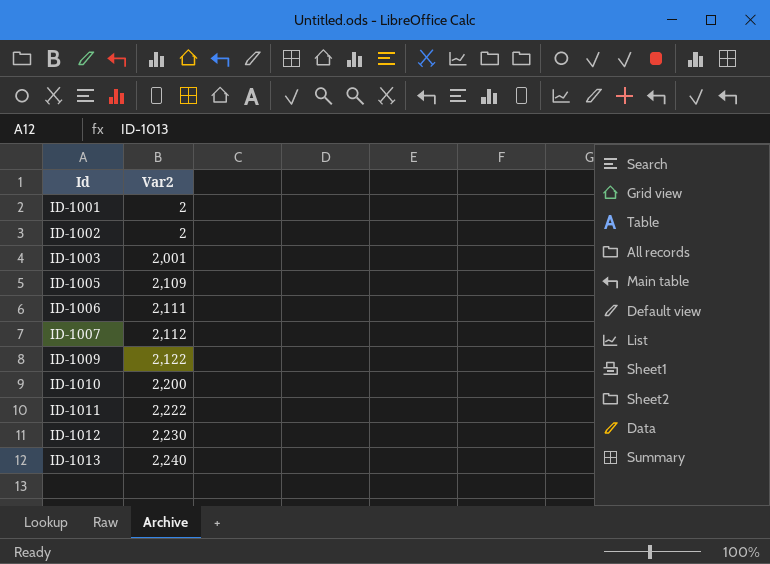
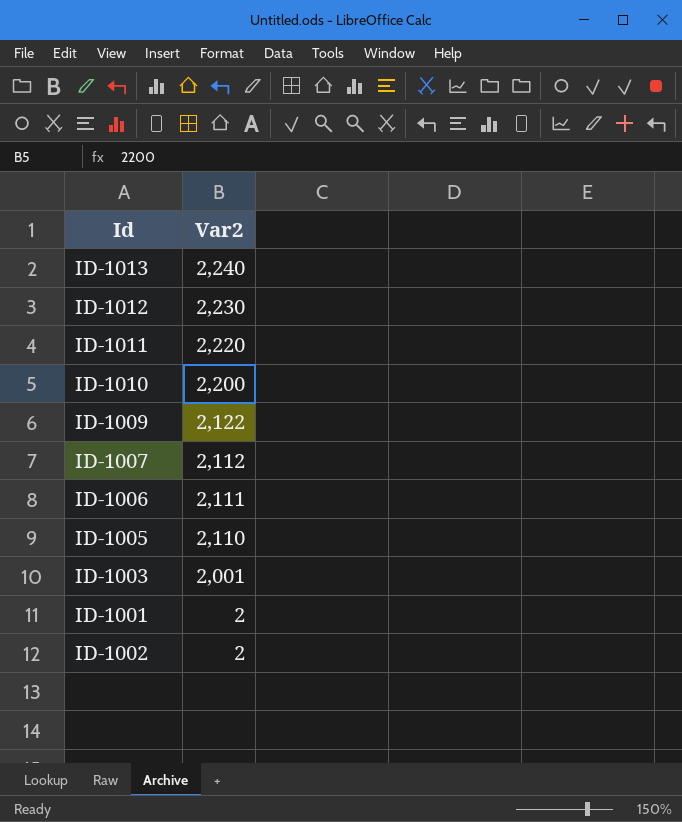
row order: Id ascending -> Var2 descending
ID-1011 | Var2: 2,222 -> 2,220
ID-1005 | Var2: 2,109 -> 2,110

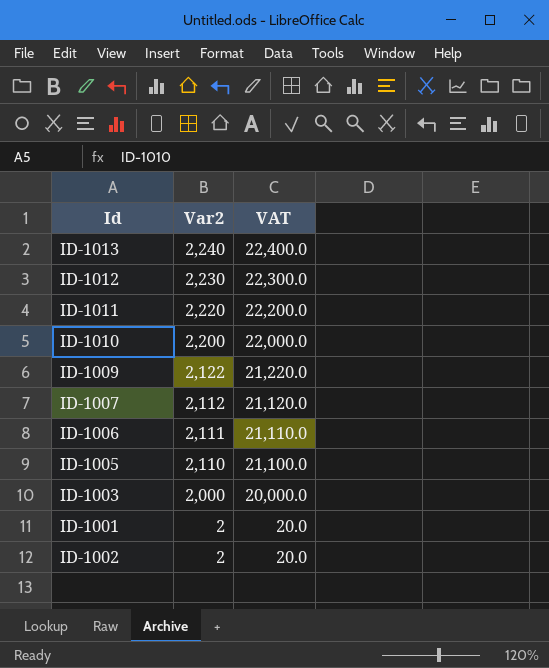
column VAT | formula: none -> [Var2] * 10
ID-1003 | Var2: 2,001 -> 2,000

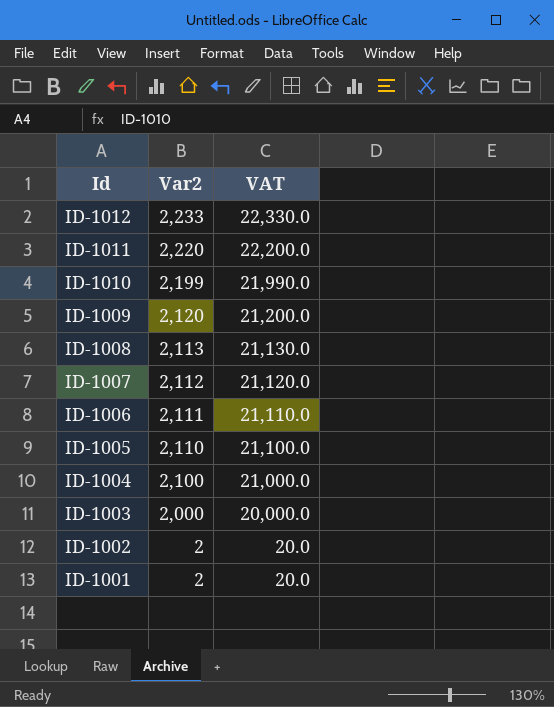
row order: Var2 descending -> Id descending
row ID-1013: 2,240 | 22,400.0 -> none
ID-1012 | Var2: 2,230 -> 2,233
ID-1012 | VAT: 22,300.0 -> 22,330.0
ID-1010 | Var2: 2,200 -> 2,199
ID-1010 | VAT: 22,000.0 -> 21,990.0
ID-1009 | Var2: 2,122 -> 2,120
ID-1009 | VAT: 21,220.0 -> 21,200.0
row ID-1008: none -> 2,113 | 21,130.0
row ID-1004: none -> 2,100 | 21,000.0

